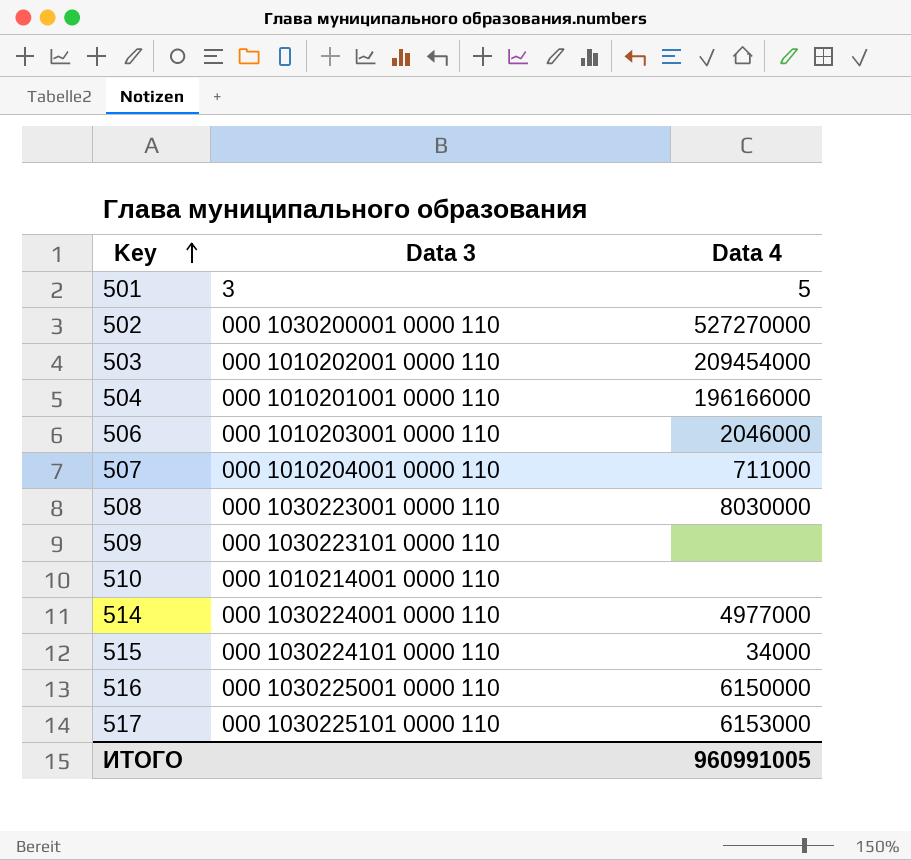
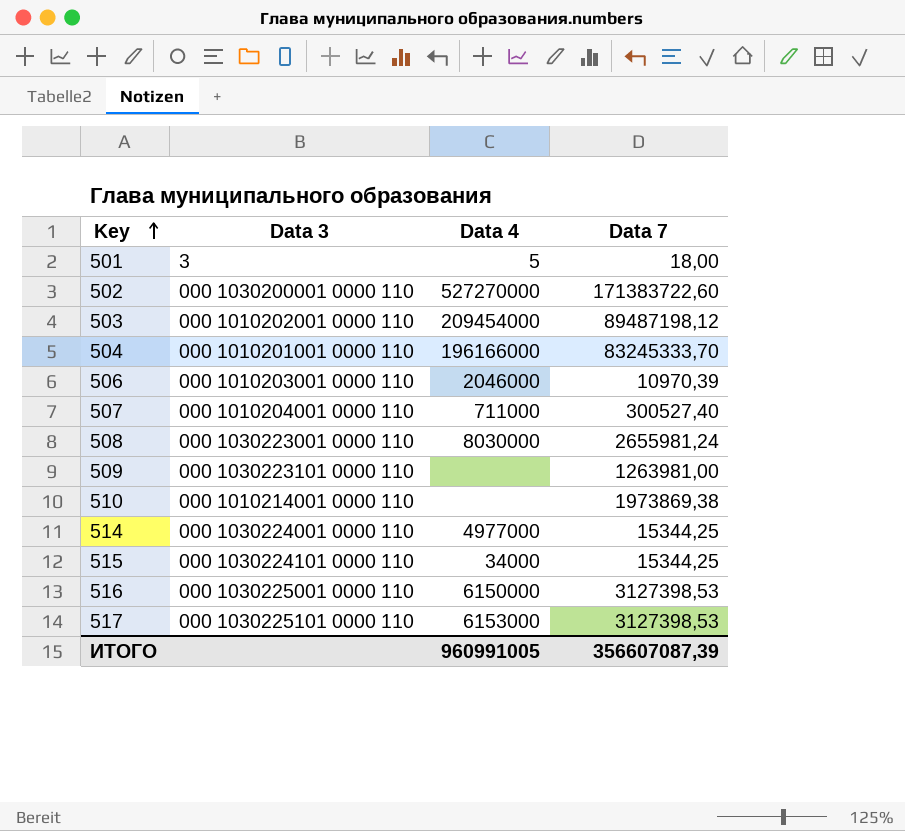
column Data 7 | position: none -> 4

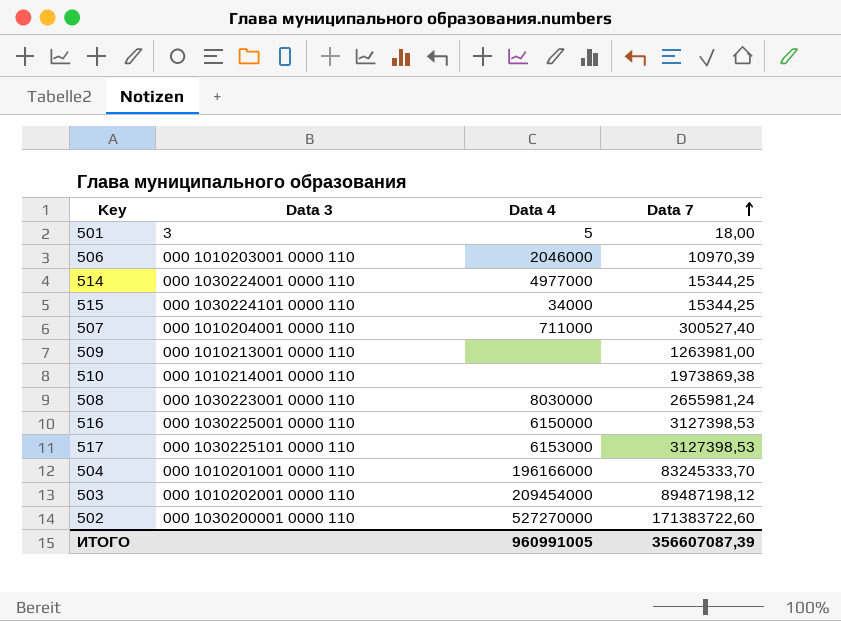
row order: Key ascending -> Data 7 ascending
509 | Data 3: 000 1030223101 0000 110 -> 000 1010213001 0000 110

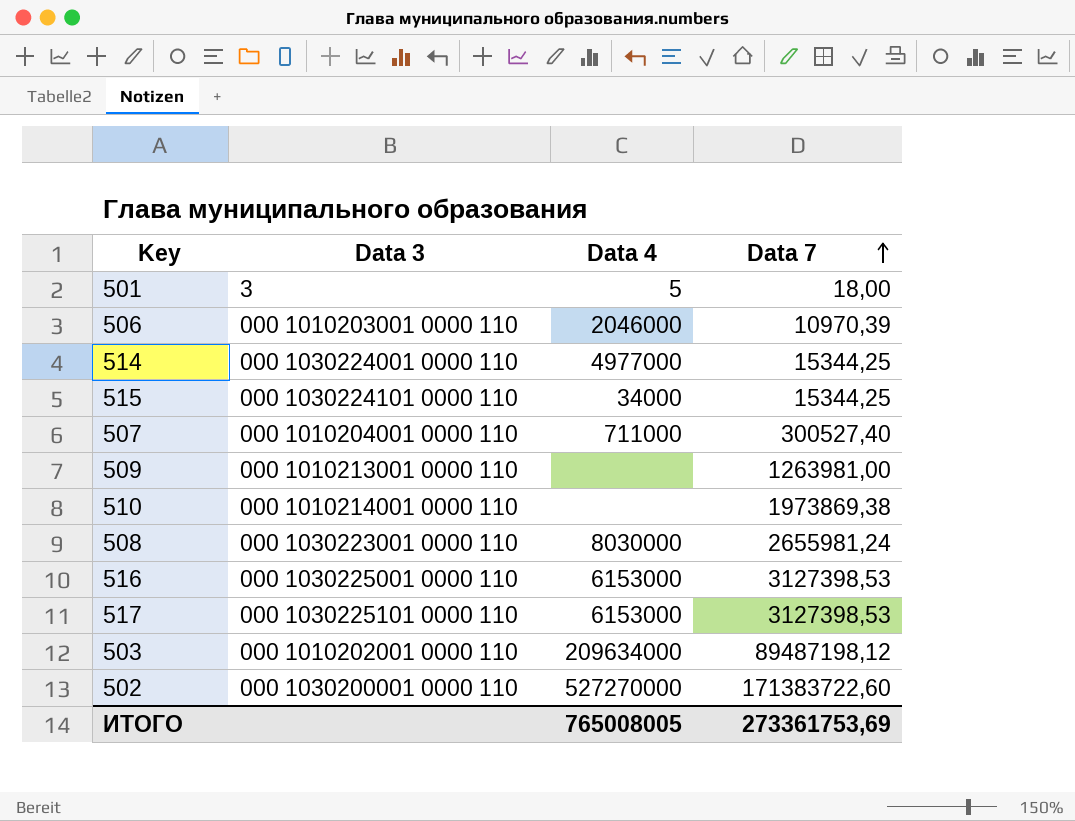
row 504: 000 1010201001 0000 110 | 196166000 | 83245333,70 -> none
516 | Data 4: 6150000 -> 6153000
503 | Data 4: 209454000 -> 209634000
ИТОГО | Data 4: 960991005 -> 765008005
ИТОГО | Data 7: 356607087,39 -> 273361753,69

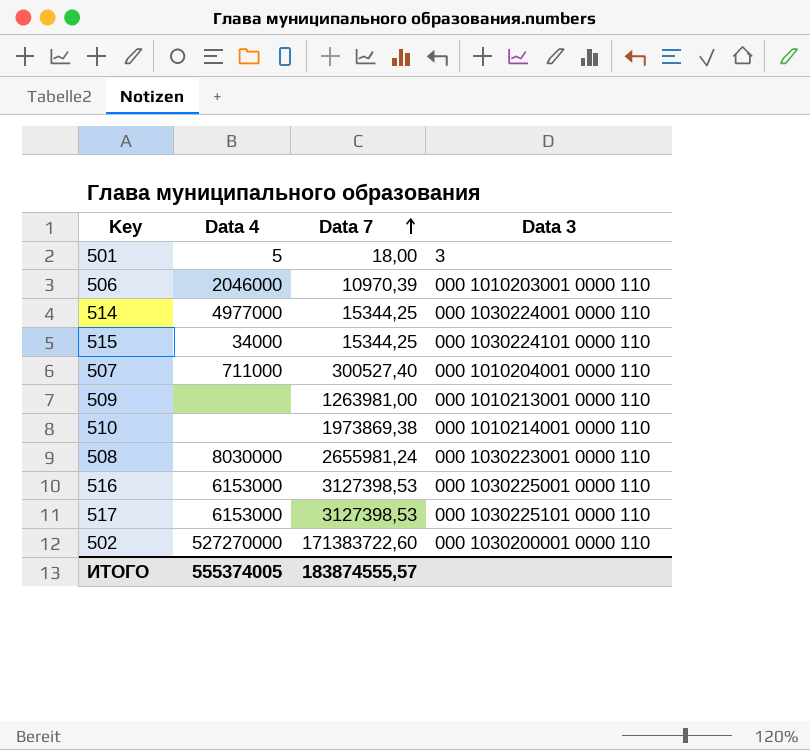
column Data 3 | position: 2 -> 4
row 503: 000 1010202001 0000 110 | 209634000 | 89487198,12 -> none
ИТОГО | Data 4: 765008005 -> 555374005
ИТОГО | Data 7: 273361753,69 -> 183874555,57

